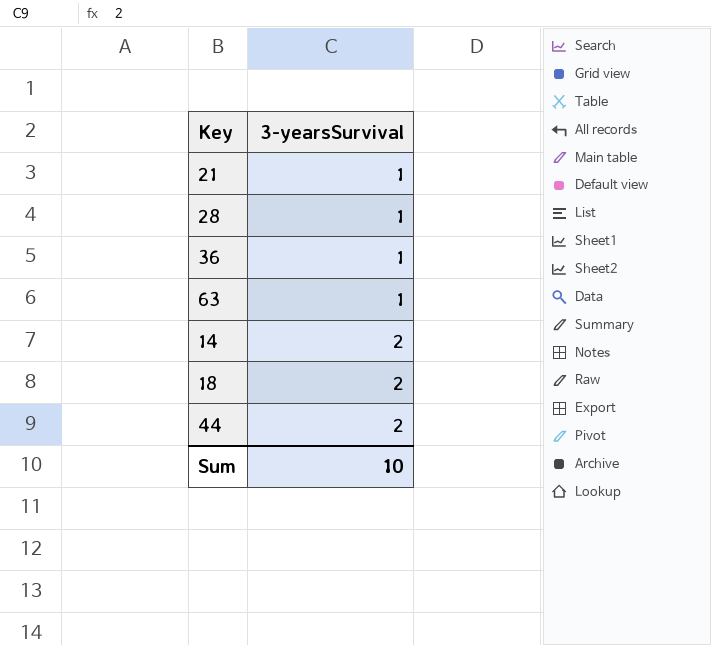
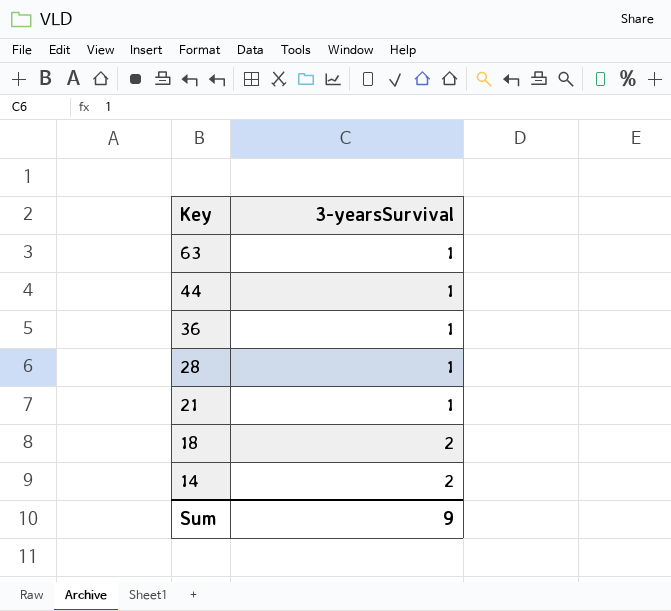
row order: 3-yearsSurvival ascending -> Key descending
44 | 3-yearsSurvival: 2 -> 1
Sum | 3-yearsSurvival: 10 -> 9

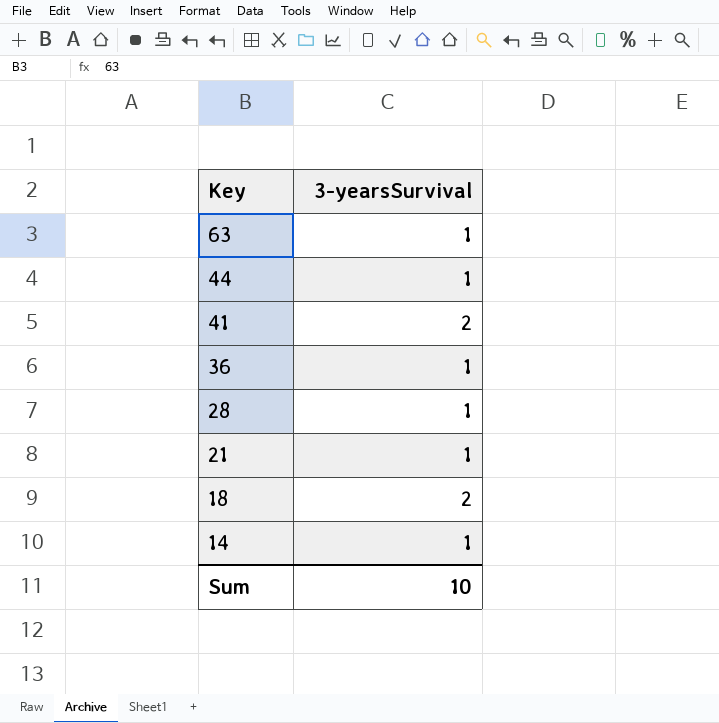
row 41: none -> 2
14 | 3-yearsSurvival: 2 -> 1
Sum | 3-yearsSurvival: 9 -> 10

